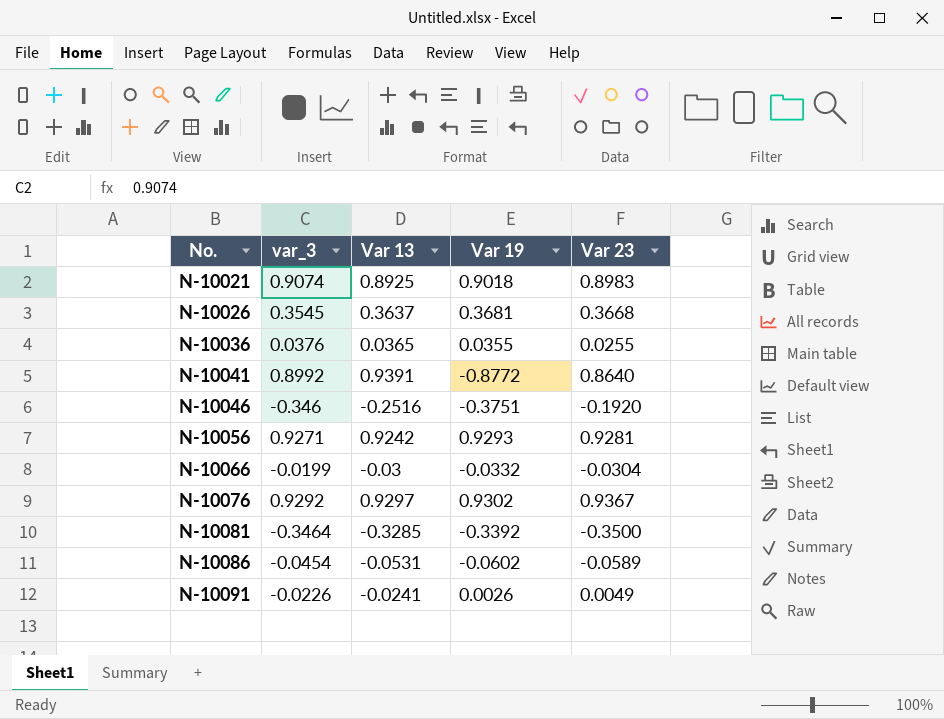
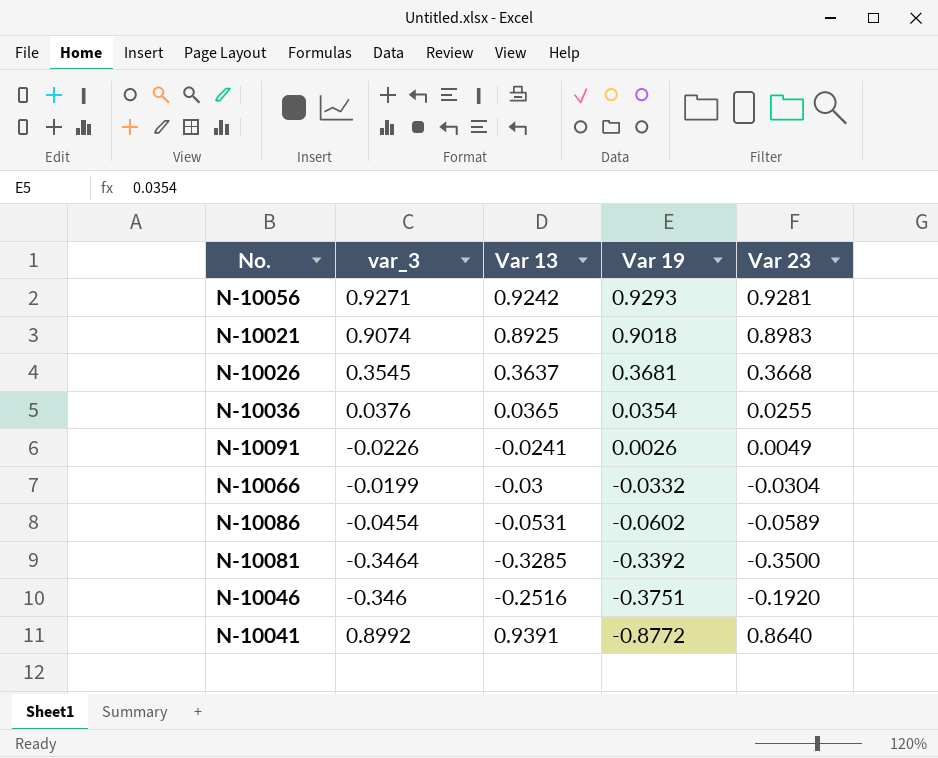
row order: No. ascending -> Var 19 descending
row N-10076: 0.9292 | 0.9297 | 0.9302 | 0.9367 -> none
N-10036 | Var 19: 0.0355 -> 0.0354

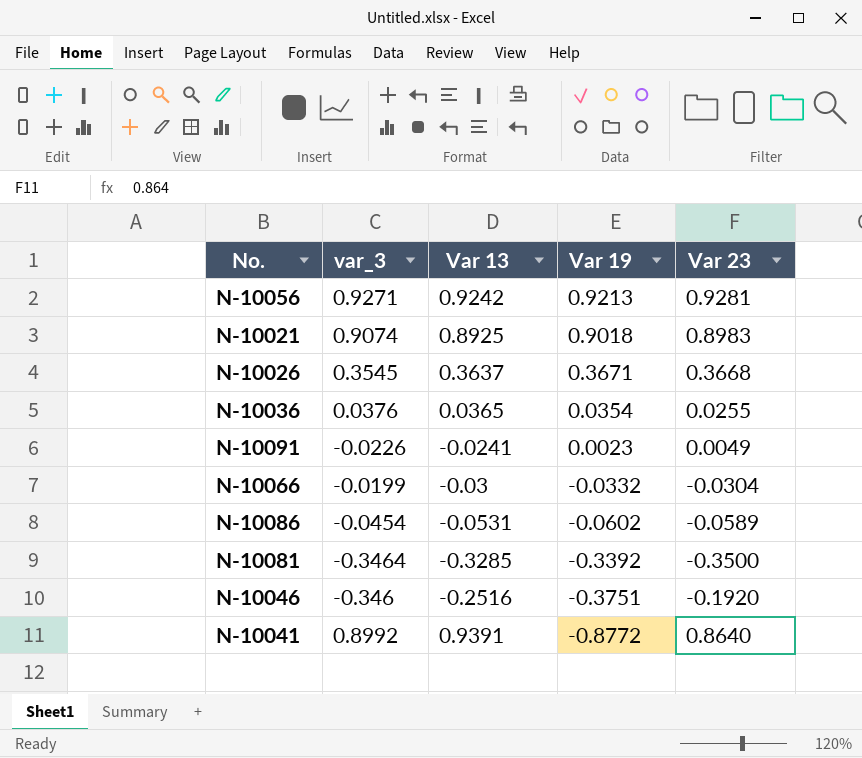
N-10056 | Var 19: 0.9293 -> 0.9213
N-10026 | Var 19: 0.3681 -> 0.3671
N-10091 | Var 19: 0.0026 -> 0.0023

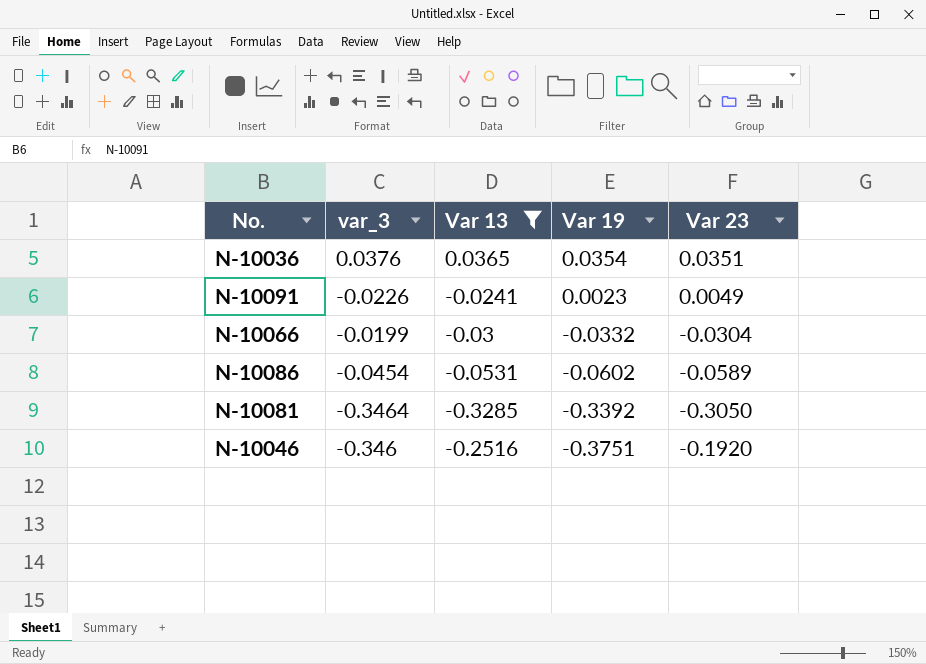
filter: none -> Var 13 <= 0.0365
N-10036 | Var 23: 0.0255 -> 0.0351
N-10081 | Var 23: -0.3500 -> -0.3050

